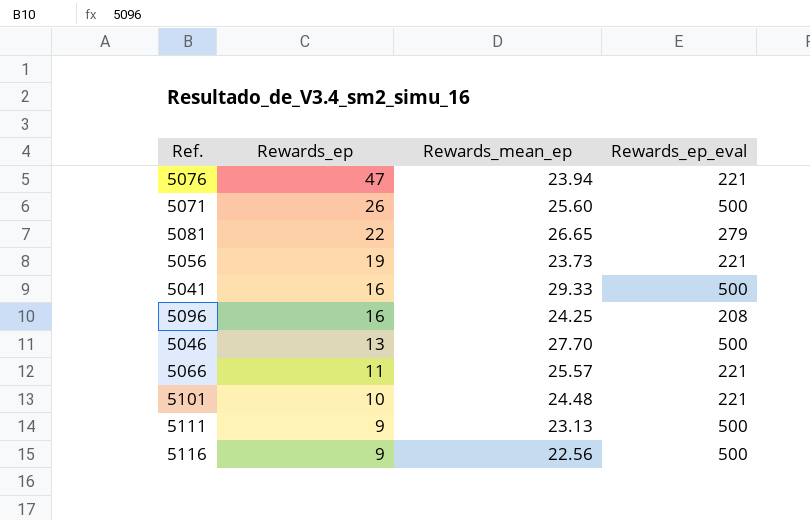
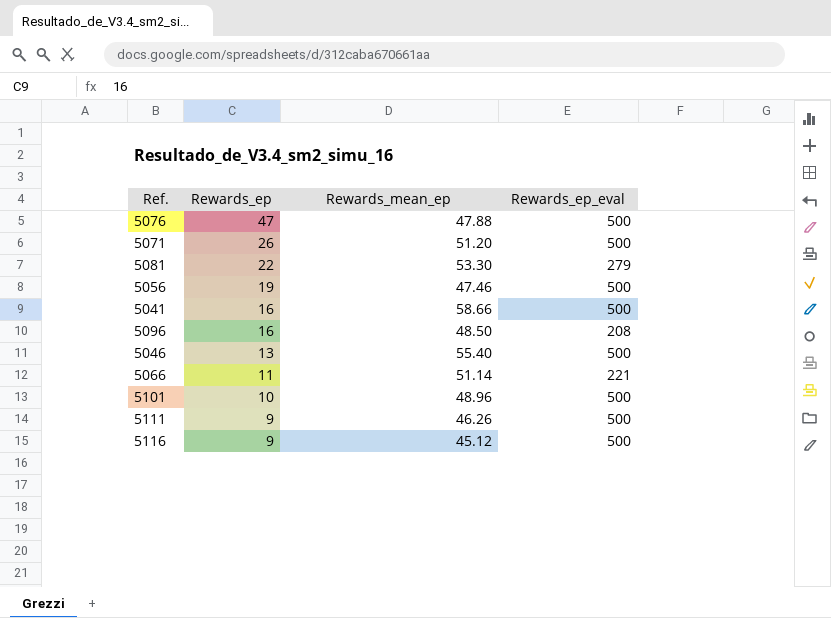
5076 | Rewards_mean_ep: 23.94 -> 47.88
5076 | Rewards_ep_eval: 221 -> 500
5071 | Rewards_mean_ep: 25.60 -> 51.20
5081 | Rewards_mean_ep: 26.65 -> 53.30
5056 | Rewards_mean_ep: 23.73 -> 47.46
5056 | Rewards_ep_eval: 221 -> 500
5041 | Rewards_mean_ep: 29.33 -> 58.66
5096 | Rewards_mean_ep: 24.25 -> 48.50
5046 | Rewards_mean_ep: 27.70 -> 55.40
5066 | Rewards_mean_ep: 25.57 -> 51.14
5101 | Rewards_mean_ep: 24.48 -> 48.96
5101 | Rewards_ep_eval: 221 -> 500
5111 | Rewards_mean_ep: 23.13 -> 46.26
5116 | Rewards_mean_ep: 22.56 -> 45.12

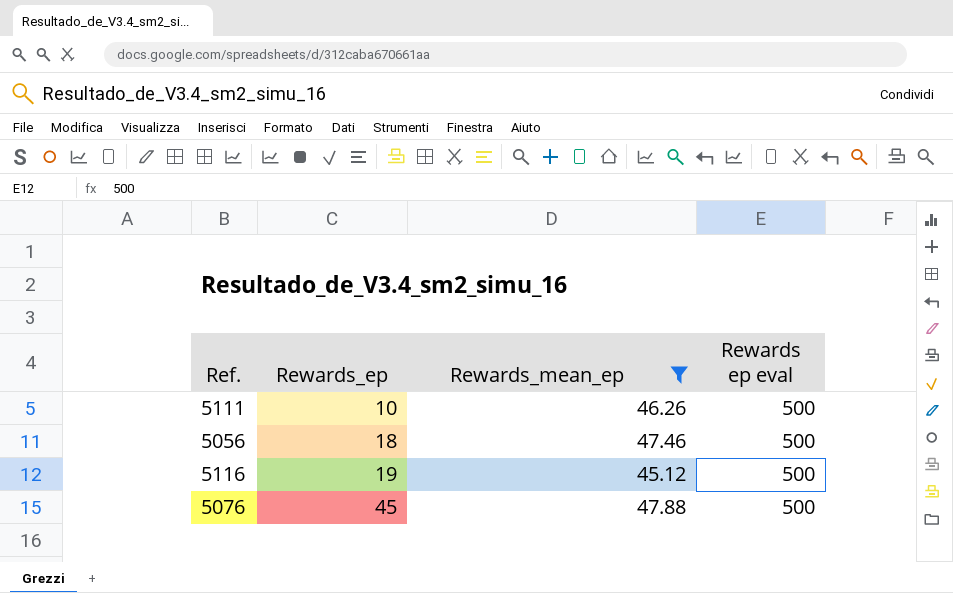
filter: none -> Rewards_mean_ep <= 47.88
row order: Rewards_ep descending -> Rewards_ep ascending
column name: Rewards_ep_eval -> Rewards ep eval
5111 | Rewards_ep: 9 -> 10
5056 | Rewards_ep: 19 -> 18
5116 | Rewards_ep: 9 -> 19
5076 | Rewards_ep: 47 -> 45

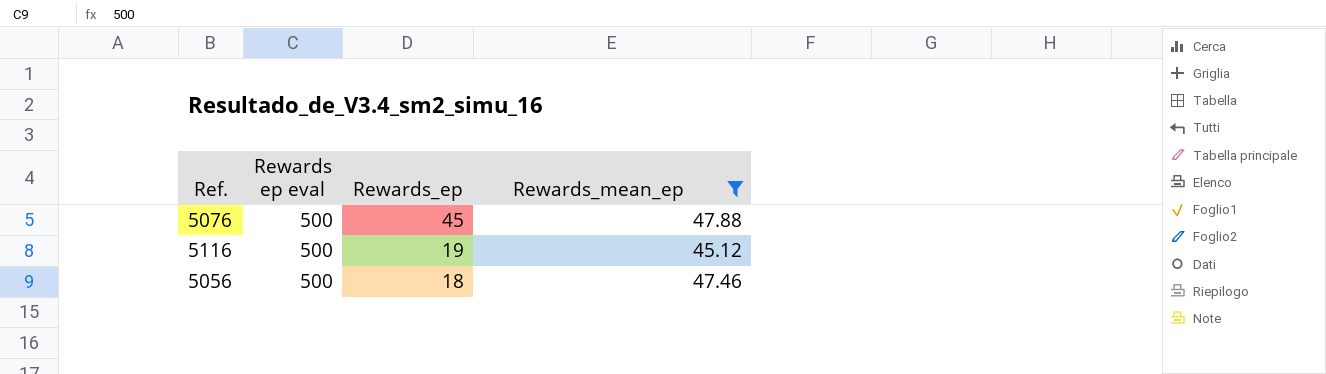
row order: Rewards_ep ascending -> Rewards_ep descending
column Rewards ep eval | position: 4 -> 2
row 5111: 10 | 46.26 | 500 -> none

